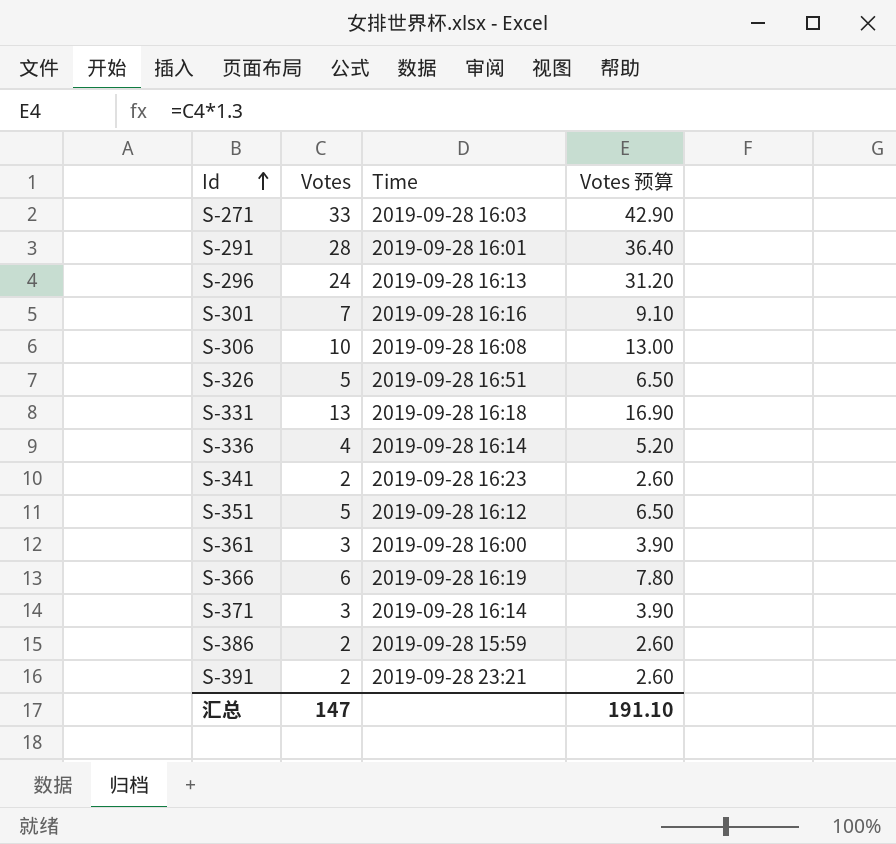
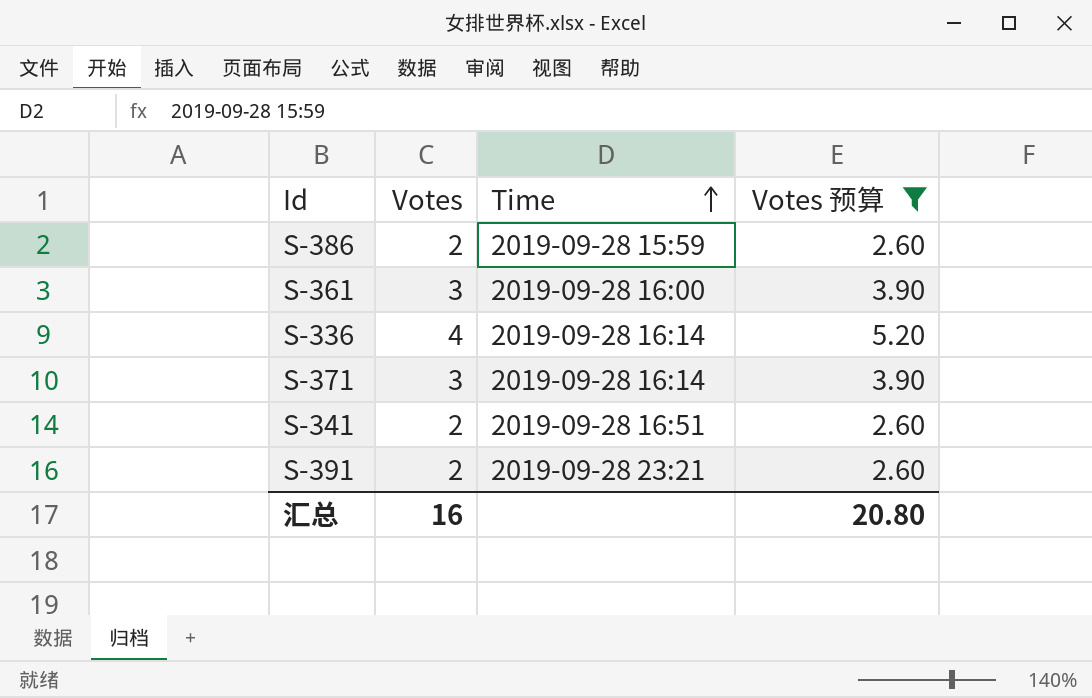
filter: none -> Votes 预算 <= 5.20
row order: Id ascending -> Time ascending
S-341 | Time: 2019-09-28 16:23 -> 2019-09-28 16:51
汇总 | Votes: 147 -> 16
汇总 | Votes 预算: 191.10 -> 20.80

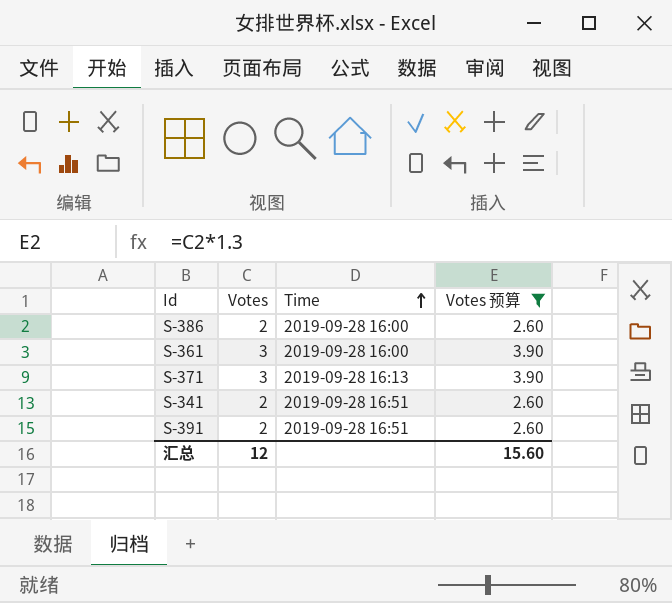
row S-336: 4 | 2019-09-28 16:14 | 5.20 -> none
S-386 | Time: 2019-09-28 15:59 -> 2019-09-28 16:00
S-371 | Time: 2019-09-28 16:14 -> 2019-09-28 16:13
S-391 | Time: 2019-09-28 23:21 -> 2019-09-28 16:51
汇总 | Votes: 16 -> 12
汇总 | Votes 预算: 20.80 -> 15.60

